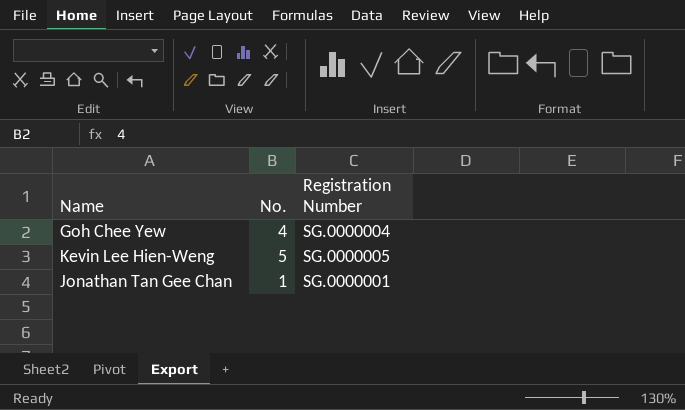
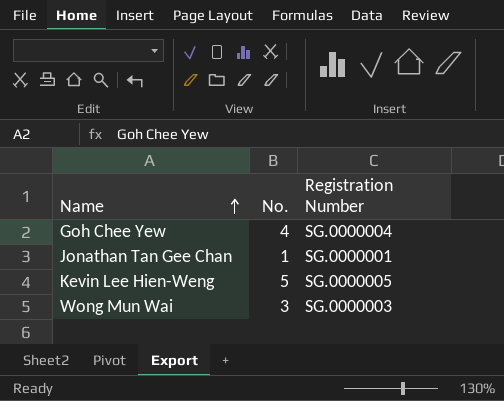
row order: none -> Name ascending
row Wong Mun Wai: none -> 3 | SG.0000003

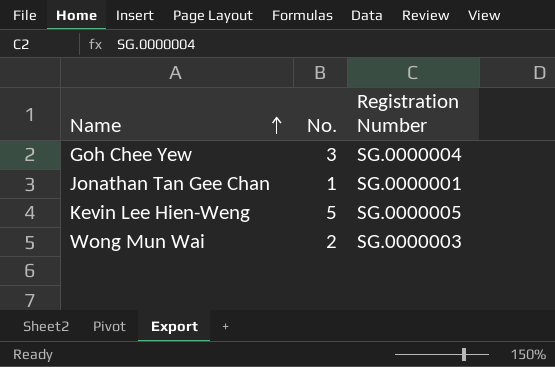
Goh Chee Yew | No.: 4 -> 3
Wong Mun Wai | No.: 3 -> 2

